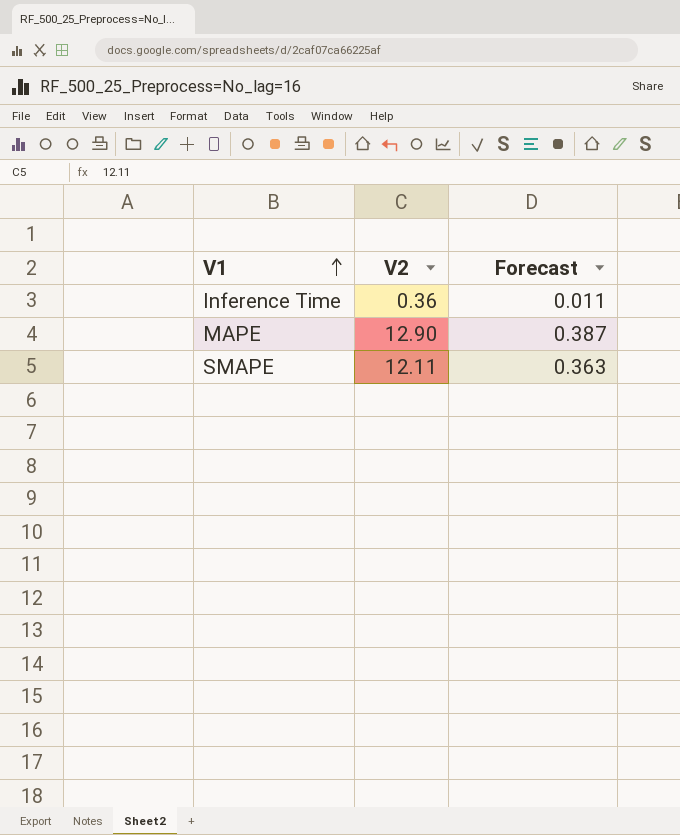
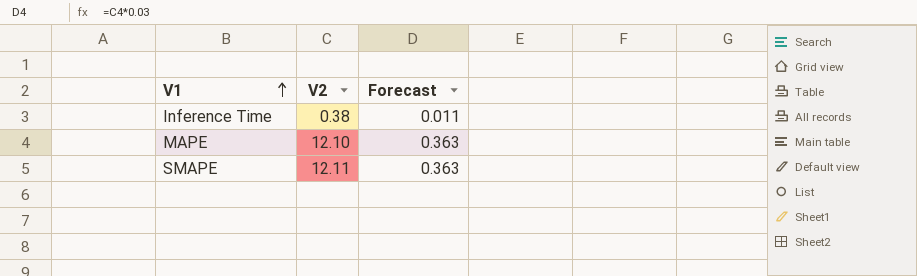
Inference Time | V2: 0.36 -> 0.38
MAPE | V2: 12.90 -> 12.10
MAPE | Forecast: 0.387 -> 0.363

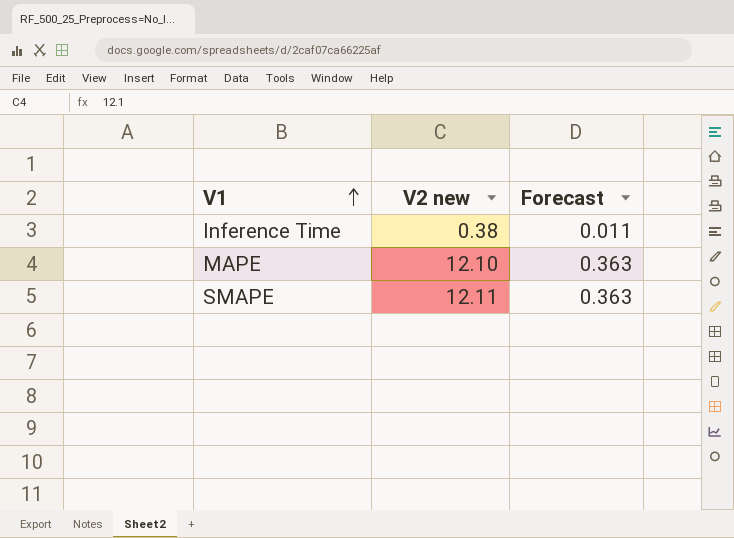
column name: V2 -> V2 new

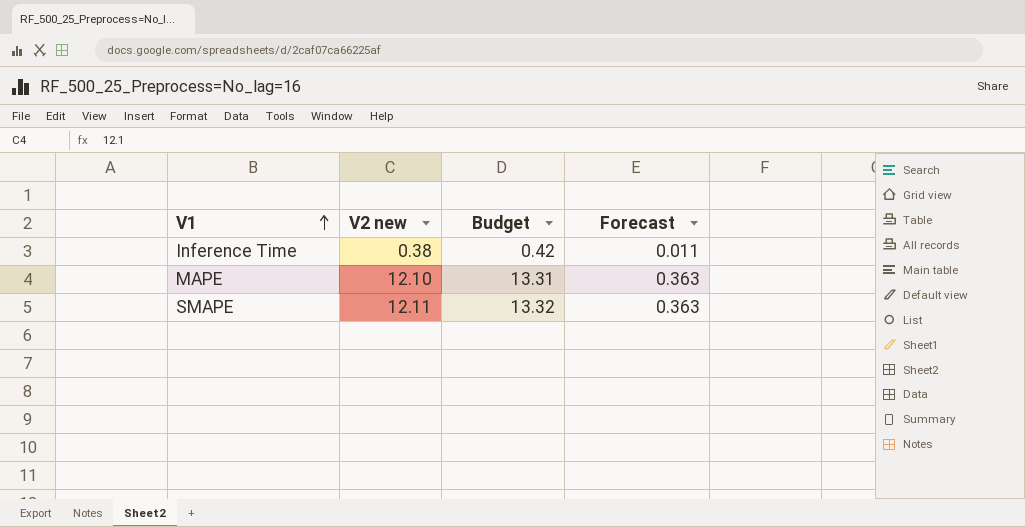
column Budget | formula: none -> [V2 new] * 1.1

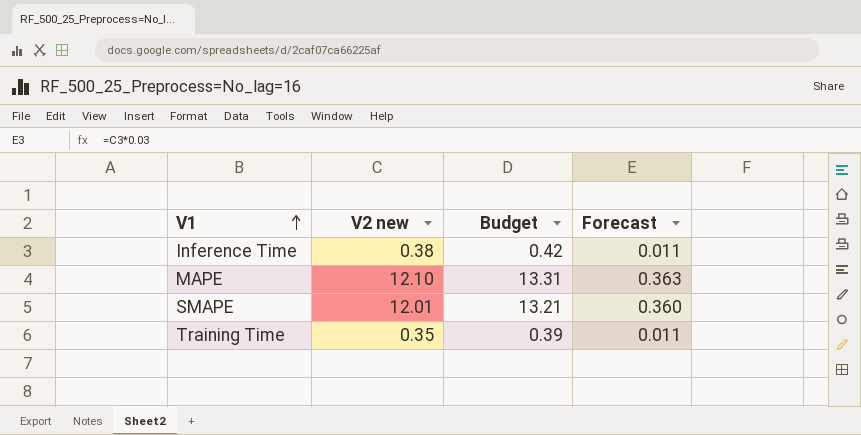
SMAPE | V2 new: 12.11 -> 12.01
SMAPE | Budget: 13.32 -> 13.21
SMAPE | Forecast: 0.363 -> 0.360
row Training Time: none -> 0.35 | 0.39 | 0.011

